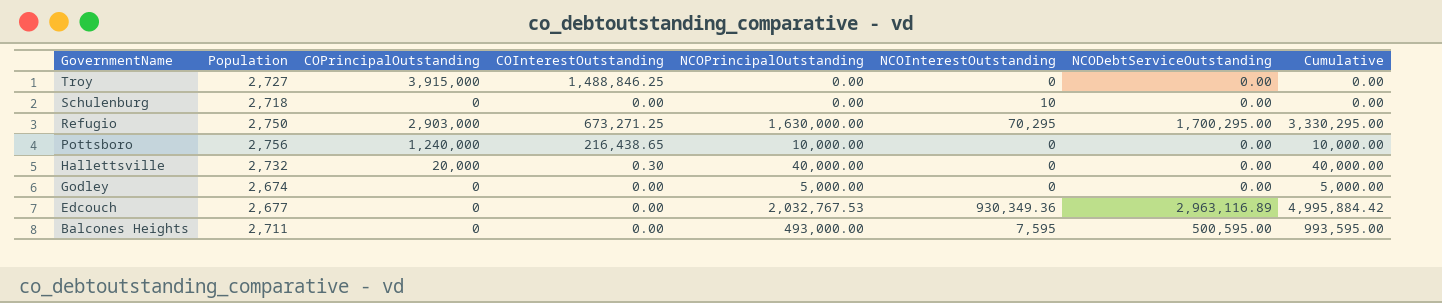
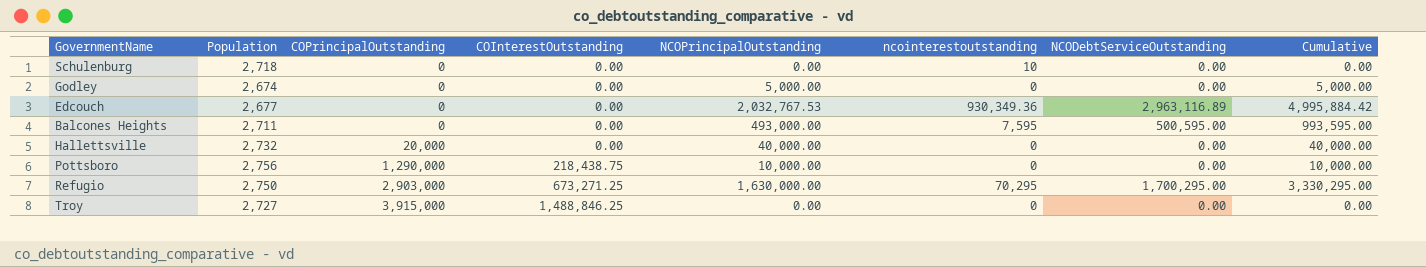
row order: GovernmentName descending -> COPrincipalOutstanding ascending
column name: NCOInterestOutstanding -> ncointerestoutstanding
Hallettsville | COInterestOutstanding: 0.30 -> 0.00
Pottsboro | COPrincipalOutstanding: 1,240,000 -> 1,290,000
Pottsboro | COInterestOutstanding: 216,438.65 -> 218,438.75

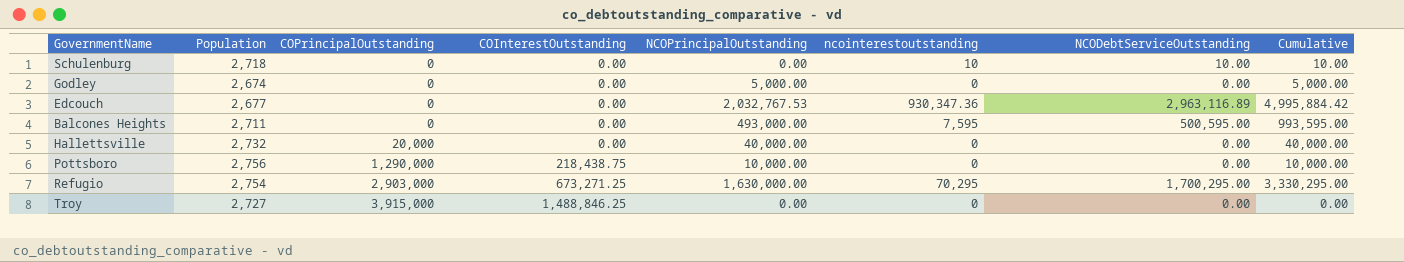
Schulenburg | NCODebtServiceOutstanding: 0.00 -> 10.00
Schulenburg | Cumulative: 0.00 -> 10.00
Edcouch | ncointerestoutstanding: 930,349.36 -> 930,347.36
Refugio | Population: 2,750 -> 2,754

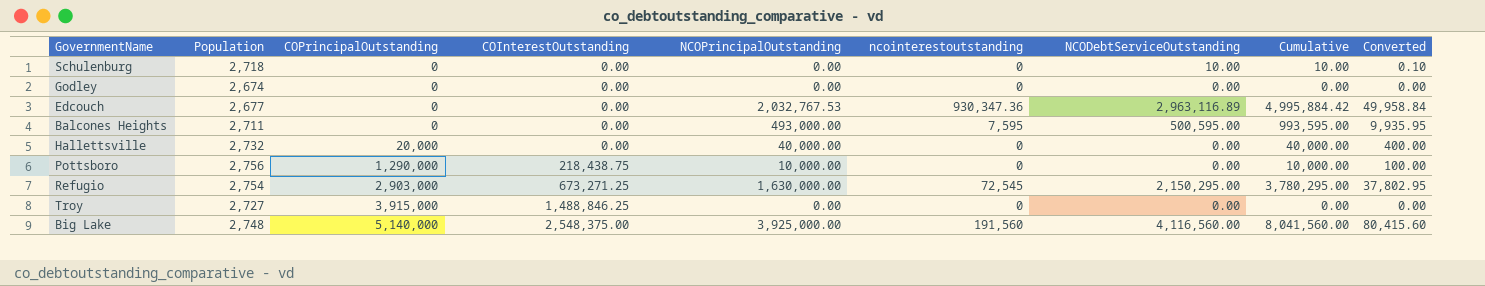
column Converted | formula: none -> [Cumulative] * 0.01
Schulenburg | ncointerestoutstanding: 10 -> 0
Godley | NCOPrincipalOutstanding: 5,000.00 -> 0.00
Godley | Cumulative: 5,000.00 -> 0.00
Refugio | ncointerestoutstanding: 70,295 -> 72,545
Refugio | NCODebtServiceOutstanding: 1,700,295.00 -> 2,150,295.00
Refugio | Cumulative: 3,330,295.00 -> 3,780,295.00
row Big Lake: none -> 2,748 | 5,140,000 | 2,548,375.00 | 3,925,000.00 | 191,560 | 4,116,560.00 | 8,041,560.00 | 80,415.60

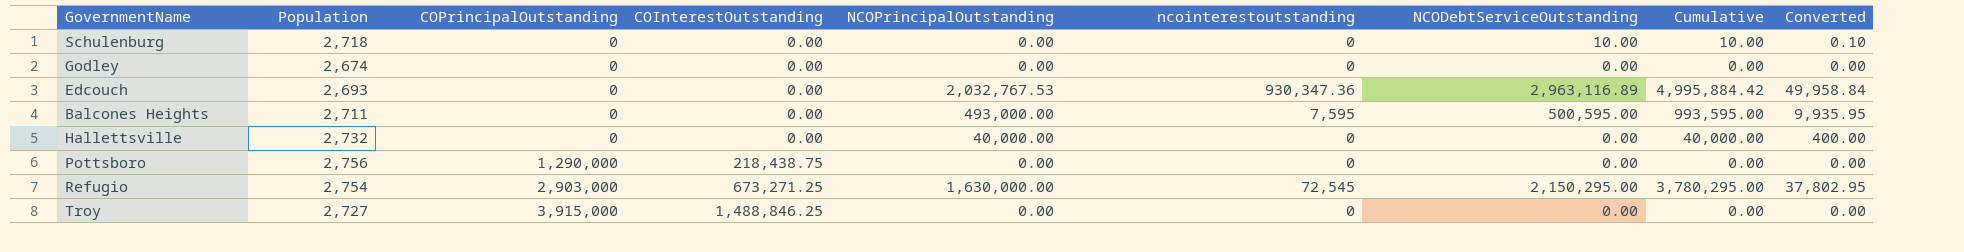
row Big Lake: 2,748 | 5,140,000 | 2,548,375.00 | 3,925,000.00 | 191,560 | 4,116,560.00 | 8,041,560.00 | 80,415.60 -> none
Edcouch | Population: 2,677 -> 2,693
Hallettsville | COPrincipalOutstanding: 20,000 -> 0
Pottsboro | NCOPrincipalOutstanding: 10,000.00 -> 0.00
Pottsboro | Cumulative: 10,000.00 -> 0.00
Pottsboro | Converted: 100.00 -> 0.00

